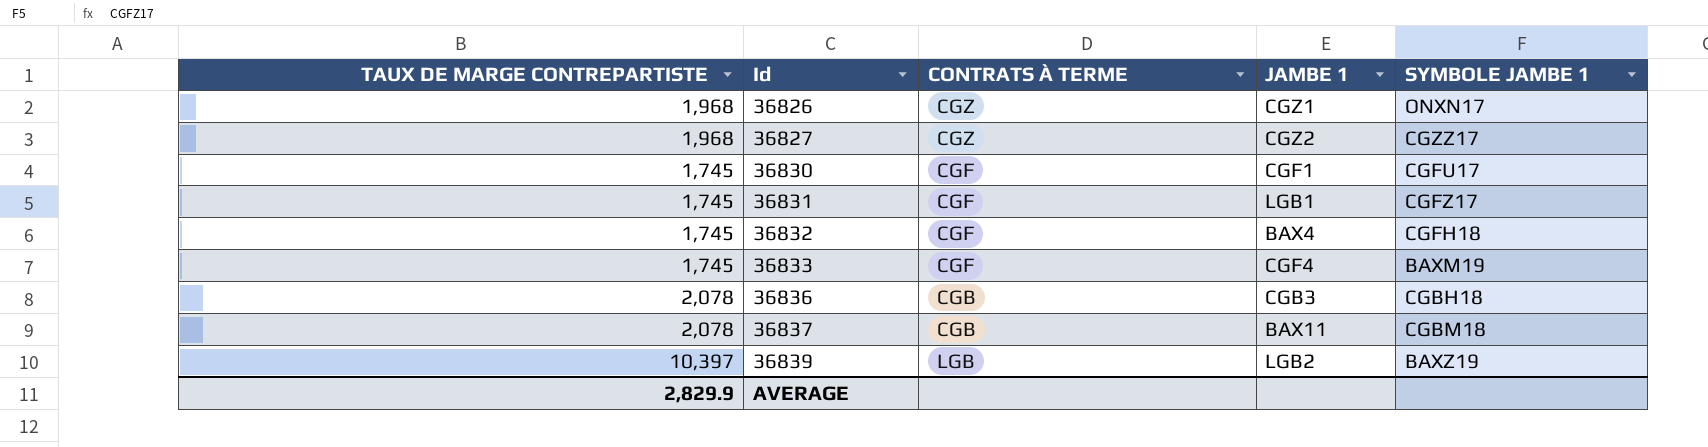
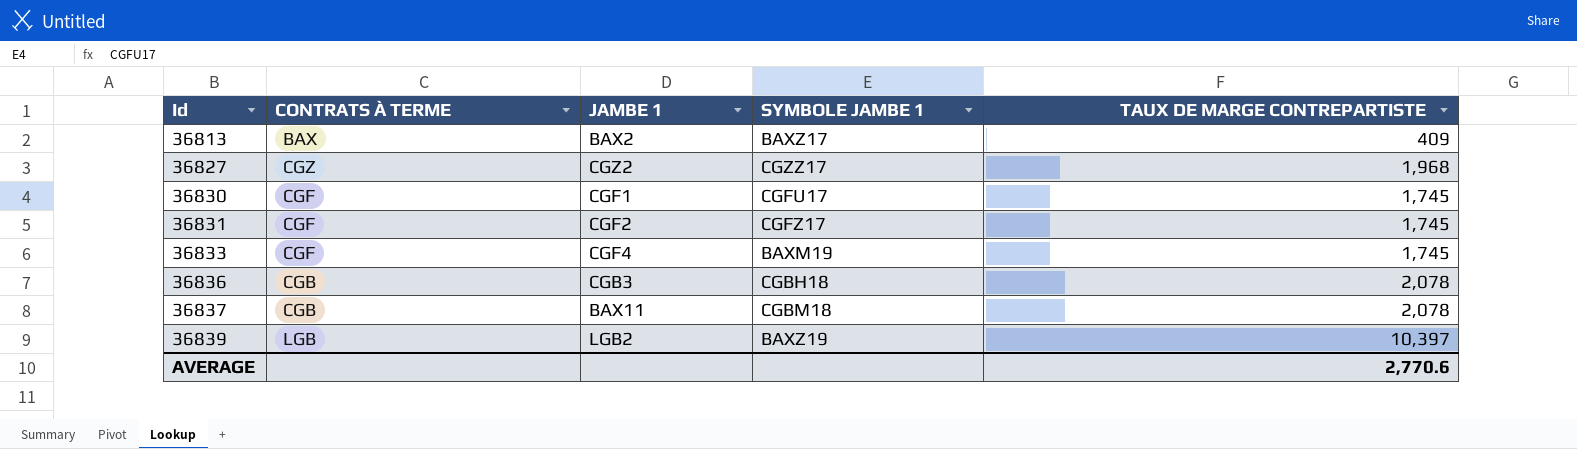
column TAUX DE MARGE CONTREPARTISTE | position: 1 -> 5
row 36826: 1,968 | CGZ | CGZ1 | ONXN17 -> none
row 36832: 1,745 | CGF | BAX4 | CGFH18 -> none
row 36813: none -> BAX | BAX2 | BAXZ17 | 409
36831 | JAMBE 1: LGB1 -> CGF2
AVERAGE | TAUX DE MARGE CONTREPARTISTE: 2,829.9 -> 2,770.6

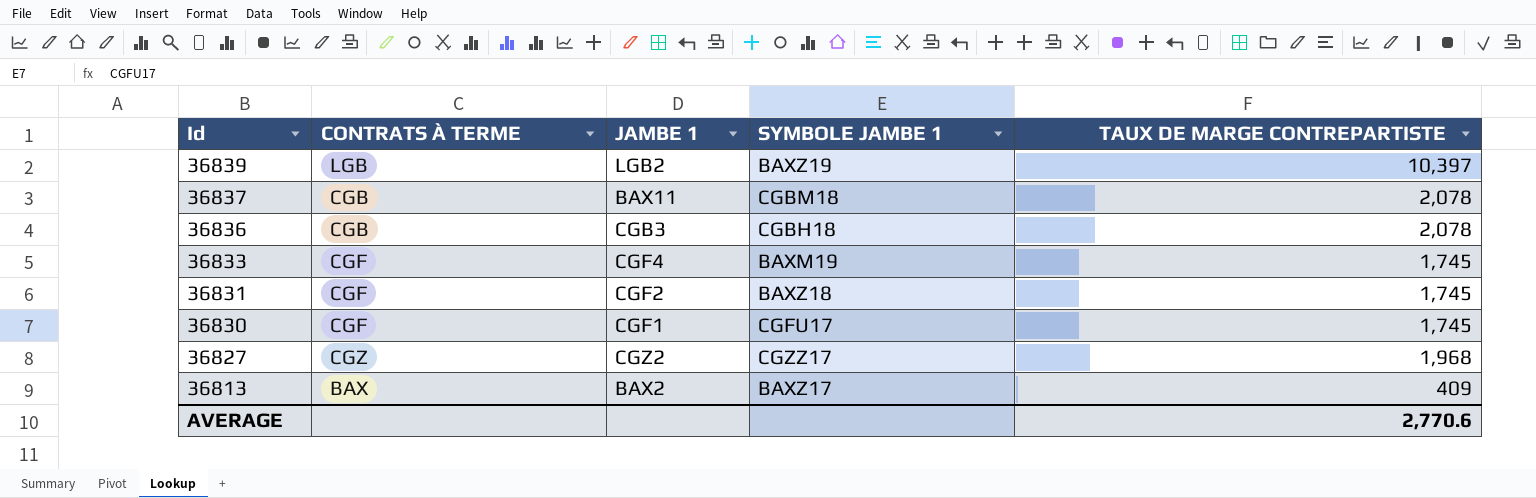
row order: Id ascending -> Id descending
36831 | SYMBOLE JAMBE 1: CGFZ17 -> BAXZ18

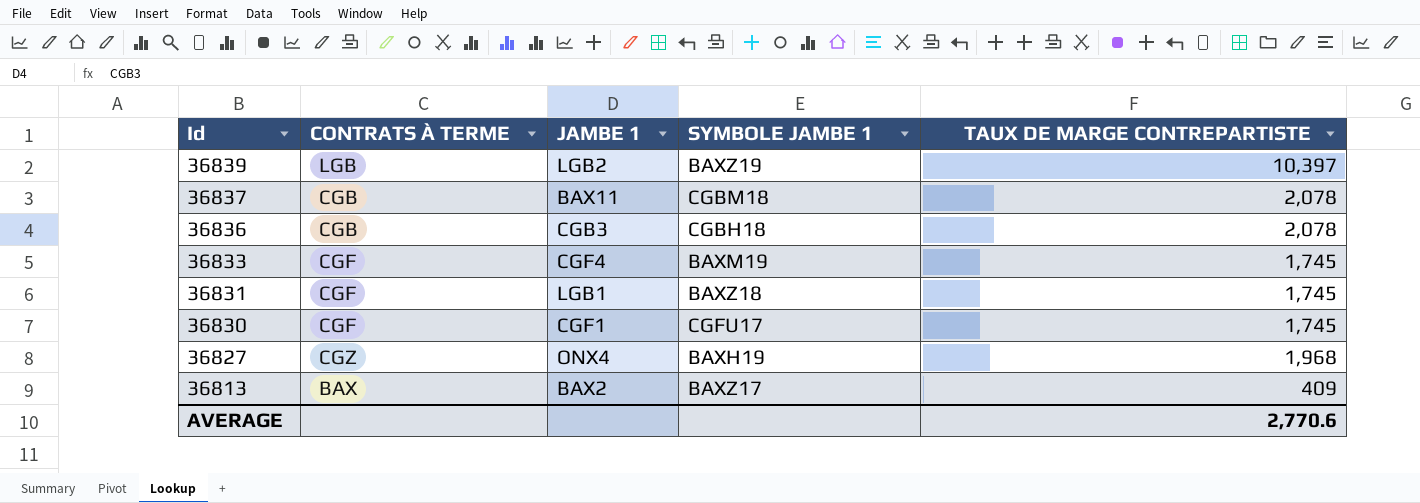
36831 | JAMBE 1: CGF2 -> LGB1
36827 | JAMBE 1: CGZ2 -> ONX4
36827 | SYMBOLE JAMBE 1: CGZZ17 -> BAXH19

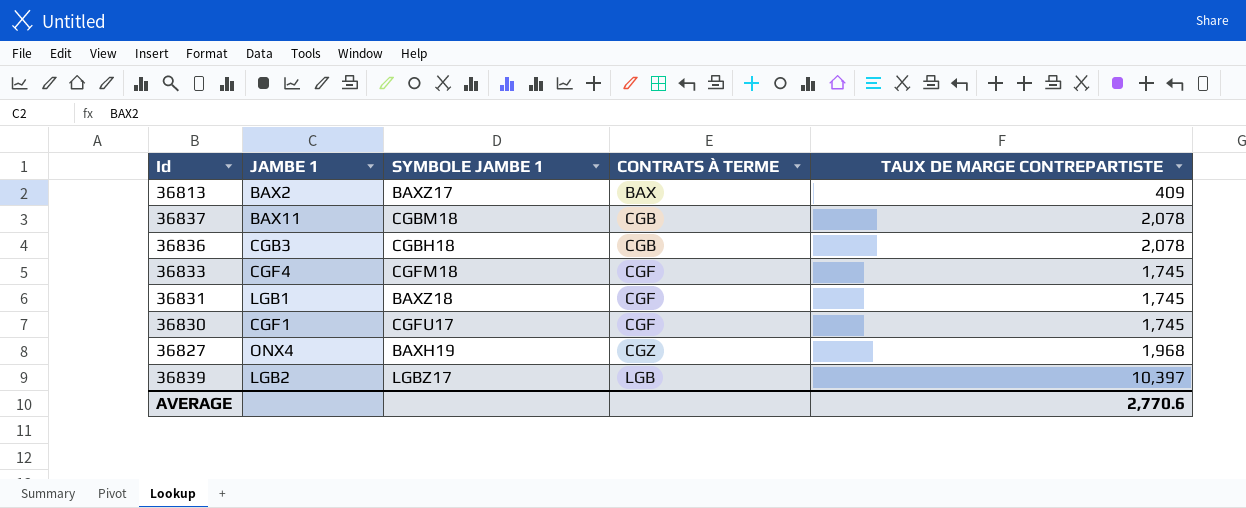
row order: Id descending -> CONTRATS À TERME ascending
column CONTRATS À TERME | position: 2 -> 4
36833 | SYMBOLE JAMBE 1: BAXM19 -> CGFM18
36839 | SYMBOLE JAMBE 1: BAXZ19 -> LGBZ17

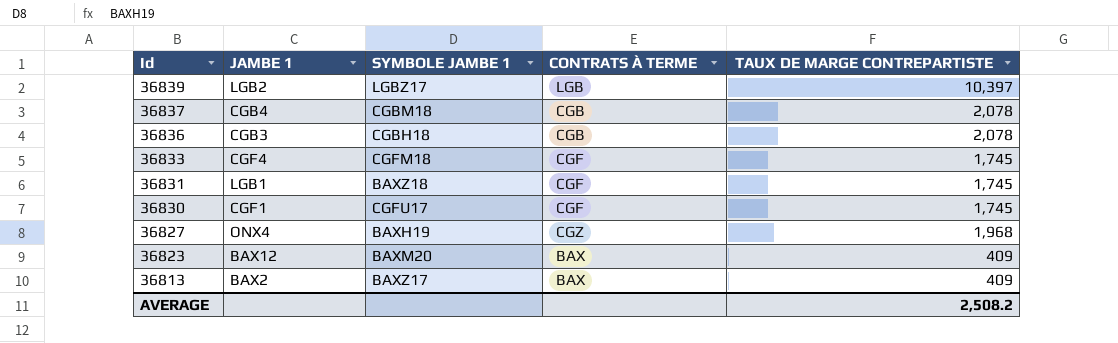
row order: CONTRATS À TERME ascending -> Id descending
36837 | JAMBE 1: BAX11 -> CGB4
row 36823: none -> BAX12 | BAXM20 | BAX | 409
AVERAGE | TAUX DE MARGE CONTREPARTISTE: 2,770.6 -> 2,508.2

